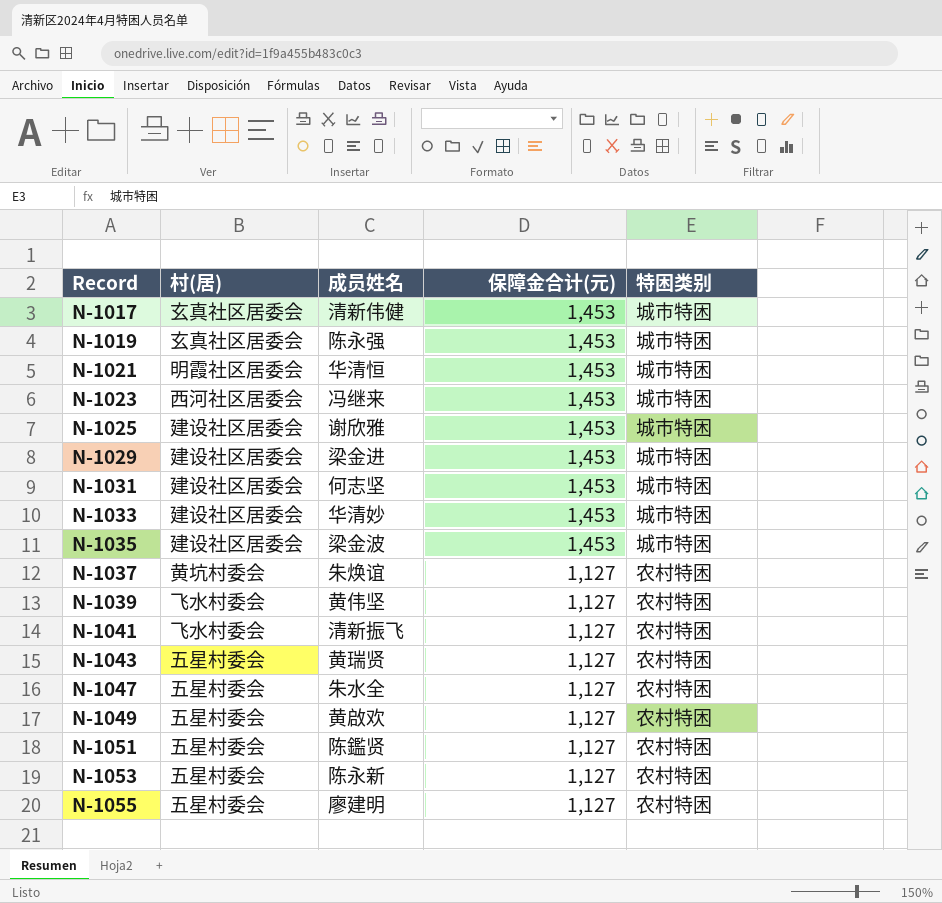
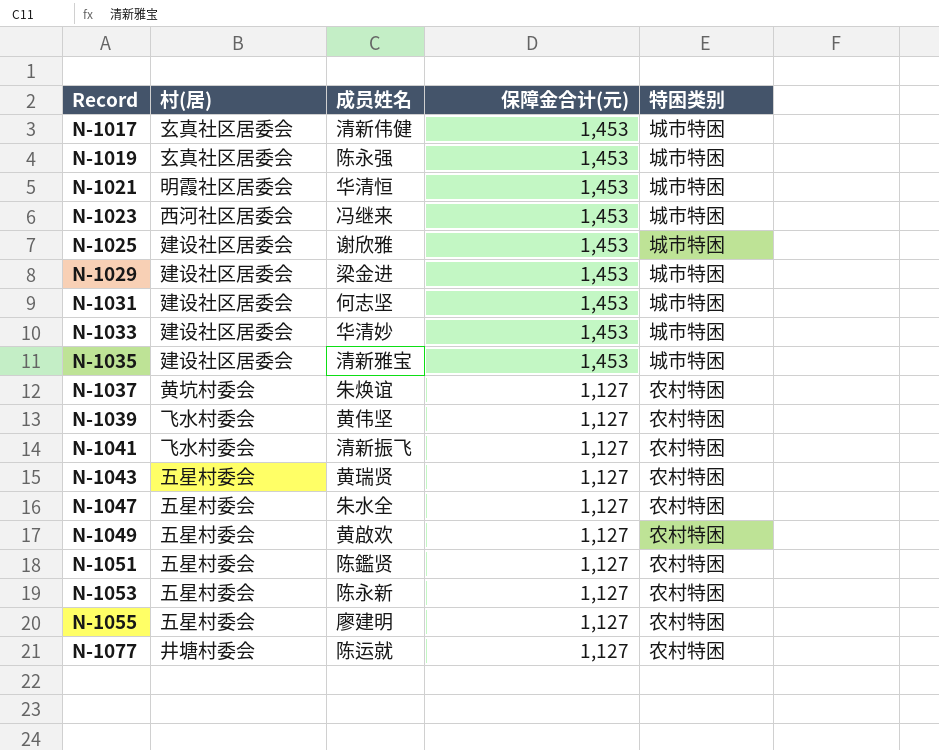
N-1035 | 成员姓名: 梁金波 -> 清新雅宝
row N-1077: none -> 井塘村委会 | 陈运就 | 1,127 | 农村特困

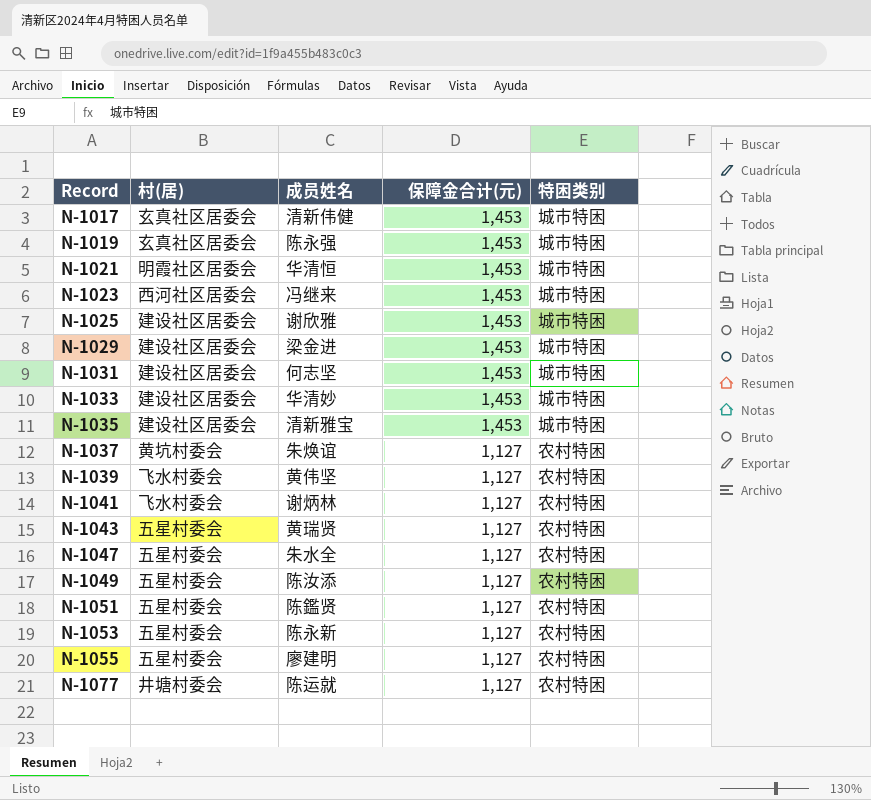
N-1041 | 成员姓名: 清新振飞 -> 谢炳林
N-1049 | 成员姓名: 黄啟欢 -> 陈汝添

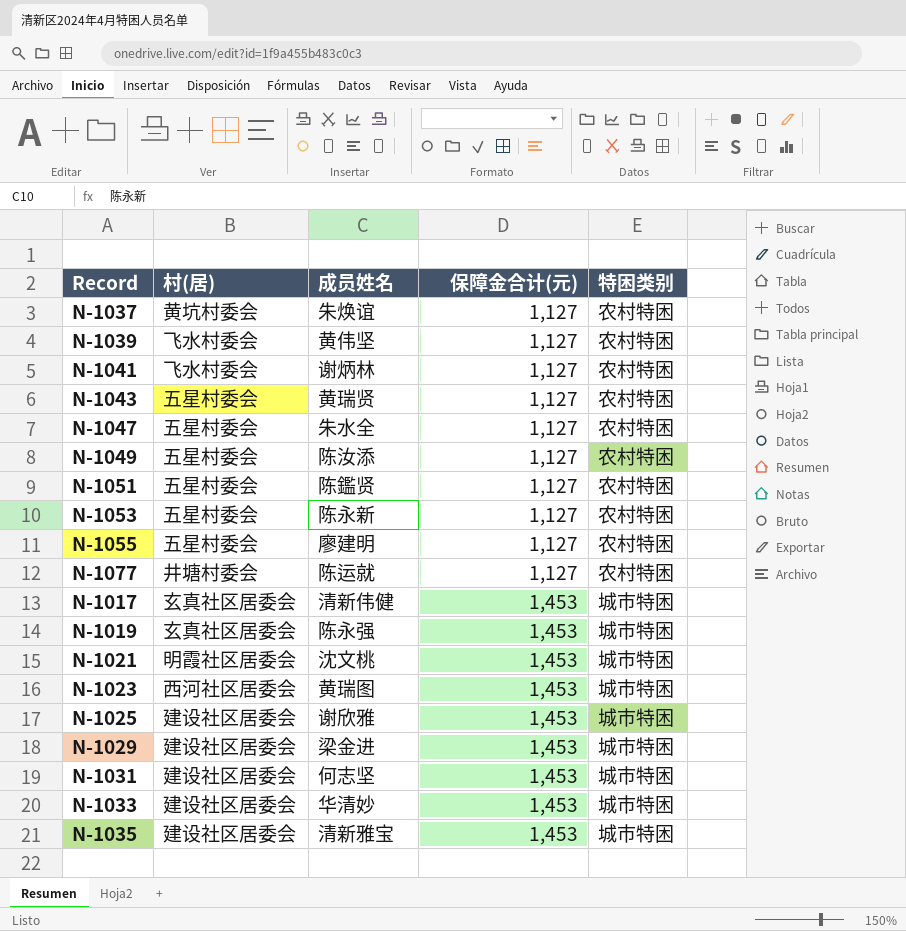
row order: Record ascending -> 保障金合计(元) ascending
N-1021 | 成员姓名: 华清恒 -> 沈文桃
N-1023 | 成员姓名: 冯继来 -> 黄瑞图

